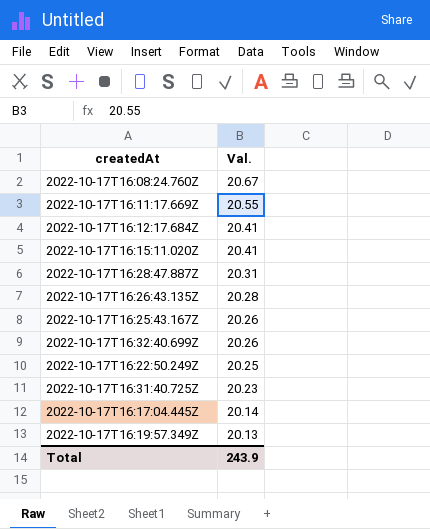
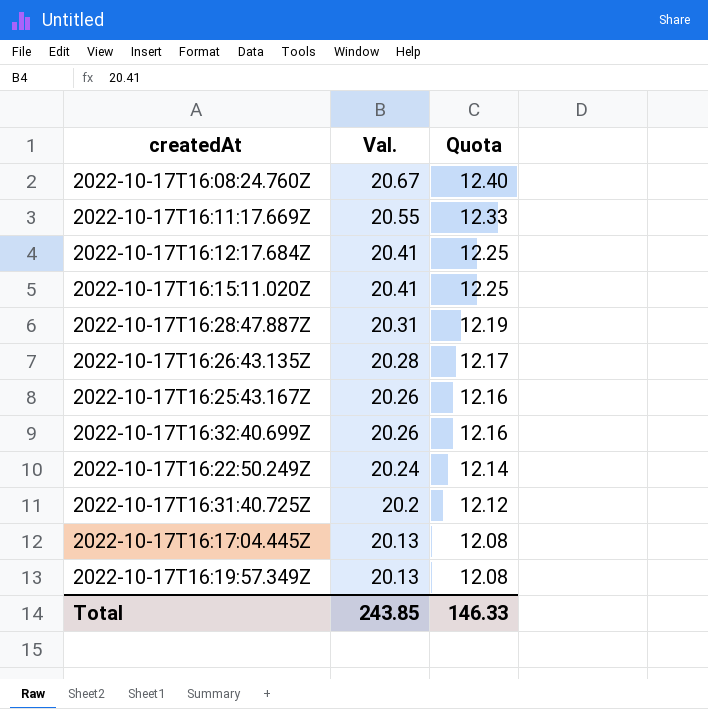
column Quota | formula: none -> [Val.] * 0.6
2022-10-17T16:22:50.249Z | Val.: 20.25 -> 20.24
2022-10-17T16:31:40.725Z | Val.: 20.23 -> 20.2
2022-10-17T16:17:04.445Z | Val.: 20.14 -> 20.13
Total | Val.: 243.9 -> 243.85

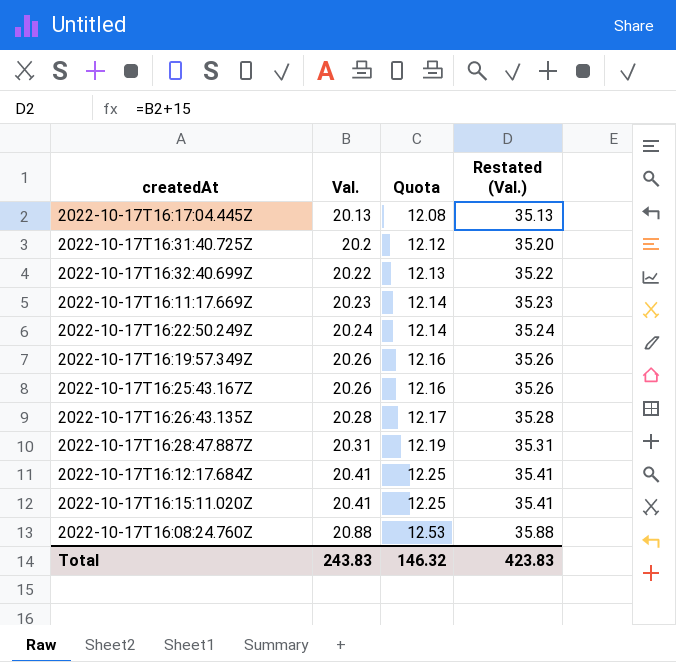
row order: Val. descending -> Val. ascending
column Restated (Val.) | formula: none -> [Val.] + 15
2022-10-17T16:32:40.699Z | Val.: 20.26 -> 20.22
2022-10-17T16:32:40.699Z | Quota: 12.16 -> 12.13
2022-10-17T16:11:17.669Z | Val.: 20.55 -> 20.23
2022-10-17T16:11:17.669Z | Quota: 12.33 -> 12.14
2022-10-17T16:19:57.349Z | Val.: 20.13 -> 20.26
2022-10-17T16:19:57.349Z | Quota: 12.08 -> 12.16
2022-10-17T16:08:24.760Z | Val.: 20.67 -> 20.88
2022-10-17T16:08:24.760Z | Quota: 12.40 -> 12.53
Total | Val.: 243.85 -> 243.83
Total | Quota: 146.33 -> 146.32

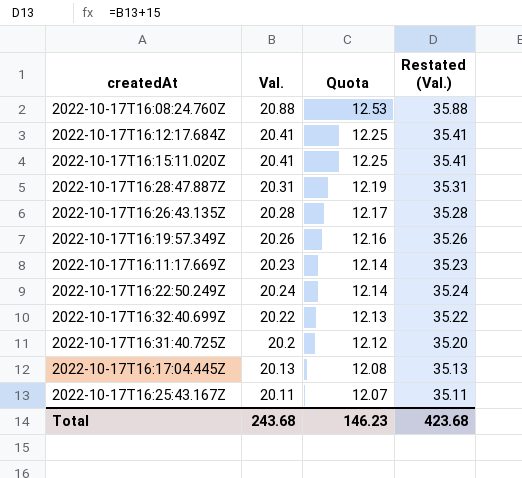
row order: Val. ascending -> Quota descending
2022-10-17T16:25:43.167Z | Val.: 20.26 -> 20.11
2022-10-17T16:25:43.167Z | Quota: 12.16 -> 12.07
2022-10-17T16:25:43.167Z | Restated (Val.): 35.26 -> 35.11
Total | Val.: 243.83 -> 243.68
Total | Quota: 146.32 -> 146.23
Total | Restated (Val.): 423.83 -> 423.68

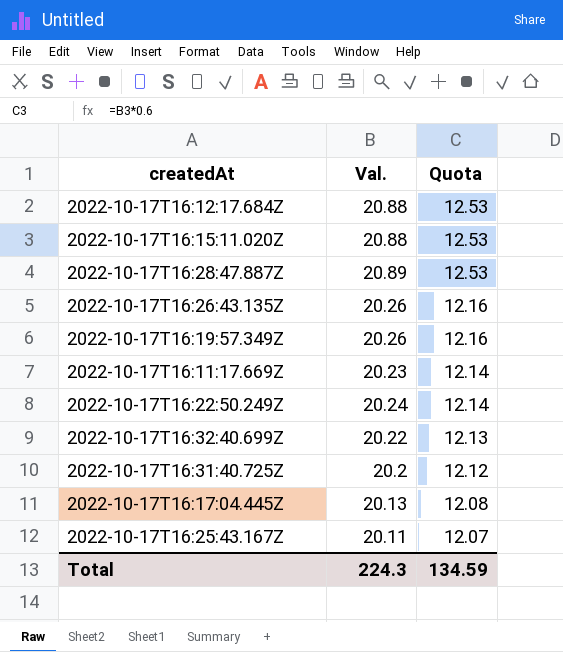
column Restated (Val.) | formula: [Val.] + 15 -> none
row 2022-10-17T16:08:24.760Z: 20.88 | 12.53 | 35.88 -> none
2022-10-17T16:12:17.684Z | Val.: 20.41 -> 20.88
2022-10-17T16:12:17.684Z | Quota: 12.25 -> 12.53
2022-10-17T16:15:11.020Z | Val.: 20.41 -> 20.88
2022-10-17T16:15:11.020Z | Quota: 12.25 -> 12.53
2022-10-17T16:28:47.887Z | Val.: 20.31 -> 20.89
2022-10-17T16:28:47.887Z | Quota: 12.19 -> 12.53
2022-10-17T16:26:43.135Z | Val.: 20.28 -> 20.26
2022-10-17T16:26:43.135Z | Quota: 12.17 -> 12.16
Total | Val.: 243.68 -> 224.3
Total | Quota: 146.23 -> 134.59

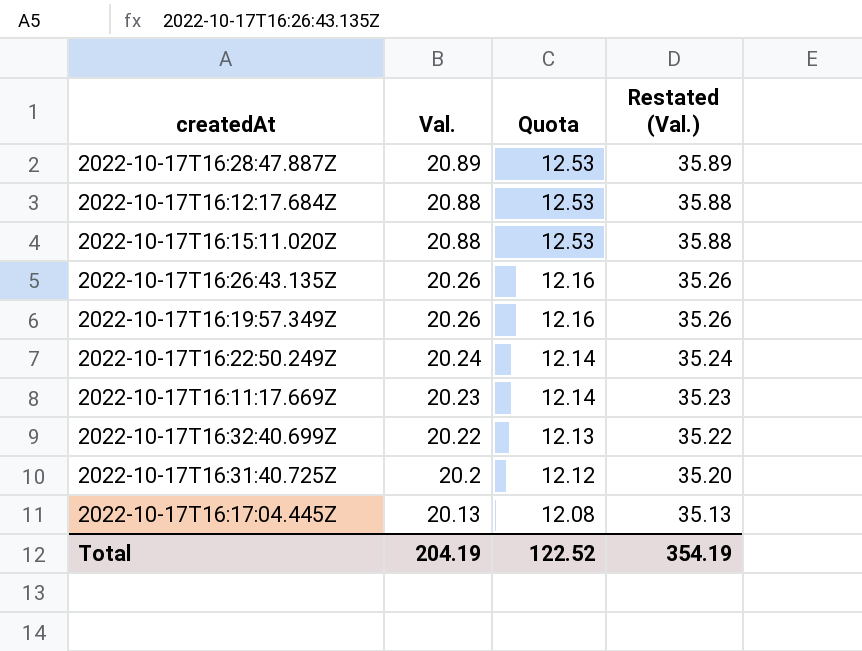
row order: Quota descending -> Val. descending
column Restated (Val.) | formula: none -> [Val.] + 15
row 2022-10-17T16:25:43.167Z: 20.11 | 12.07 -> none
Total | Val.: 224.3 -> 204.19
Total | Quota: 134.59 -> 122.52

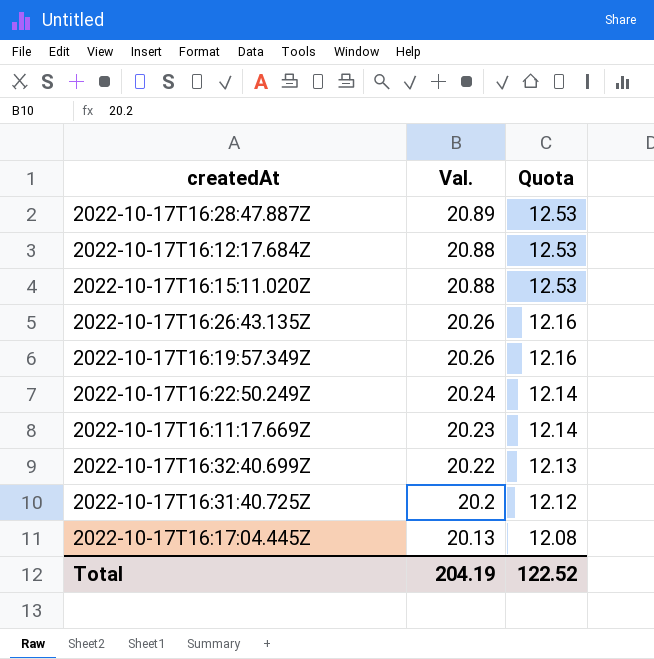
column Restated (Val.) | formula: [Val.] + 15 -> none

